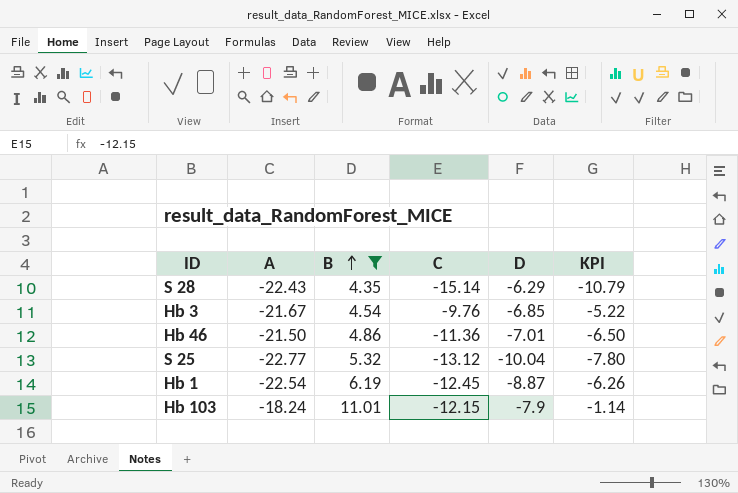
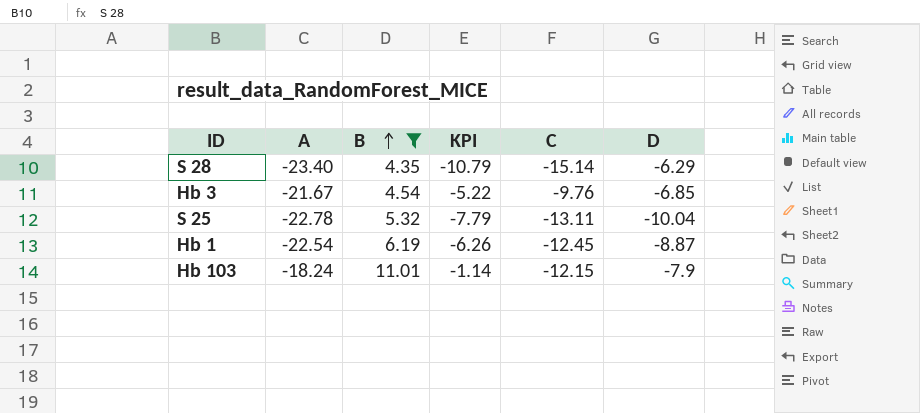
column KPI | position: 6 -> 4
row Hb 46: -21.50 | 4.86 | -11.36 | -7.01 | -6.50 -> none
S 28 | A: -22.43 -> -23.40
S 25 | A: -22.77 -> -22.78
S 25 | KPI: -7.80 -> -7.79
S 25 | C: -13.12 -> -13.11

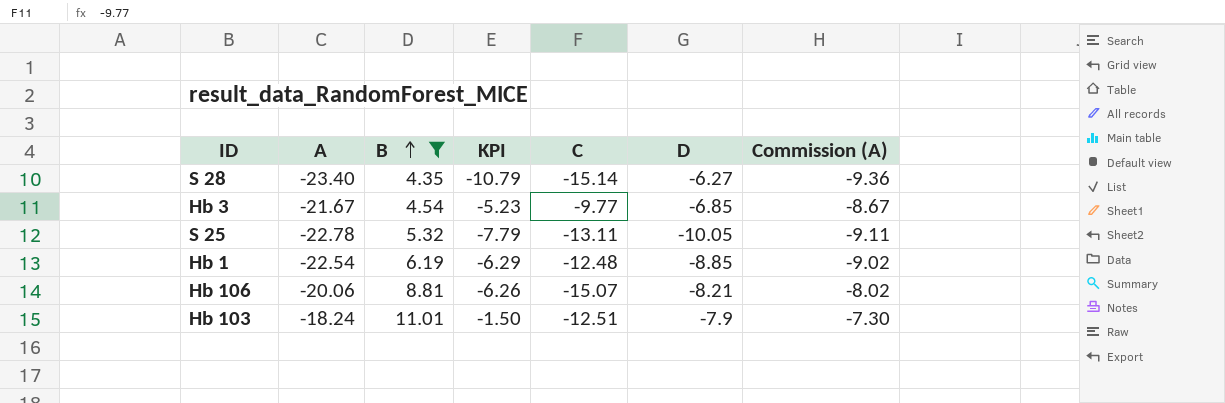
column Commission (A) | formula: none -> [A] * 0.4
S 28 | D: -6.29 -> -6.27
Hb 3 | KPI: -5.22 -> -5.23
Hb 3 | C: -9.76 -> -9.77
S 25 | D: -10.04 -> -10.05
Hb 1 | KPI: -6.26 -> -6.29
Hb 1 | C: -12.45 -> -12.48
Hb 1 | D: -8.87 -> -8.85
row Hb 106: none -> -20.06 | 8.81 | -6.26 | -15.07 | -8.21 | -8.02
Hb 103 | KPI: -1.14 -> -1.50
Hb 103 | C: -12.15 -> -12.51

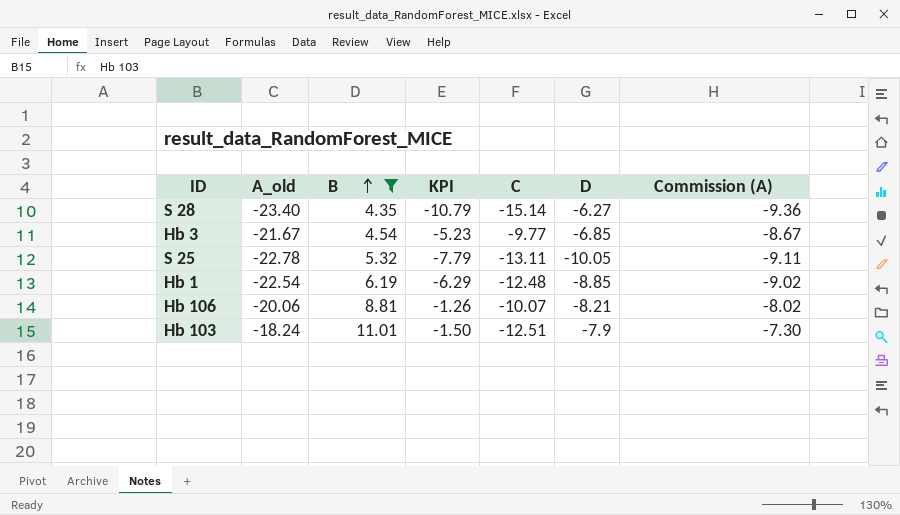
column name: A -> A_old
Hb 106 | KPI: -6.26 -> -1.26
Hb 106 | C: -15.07 -> -10.07

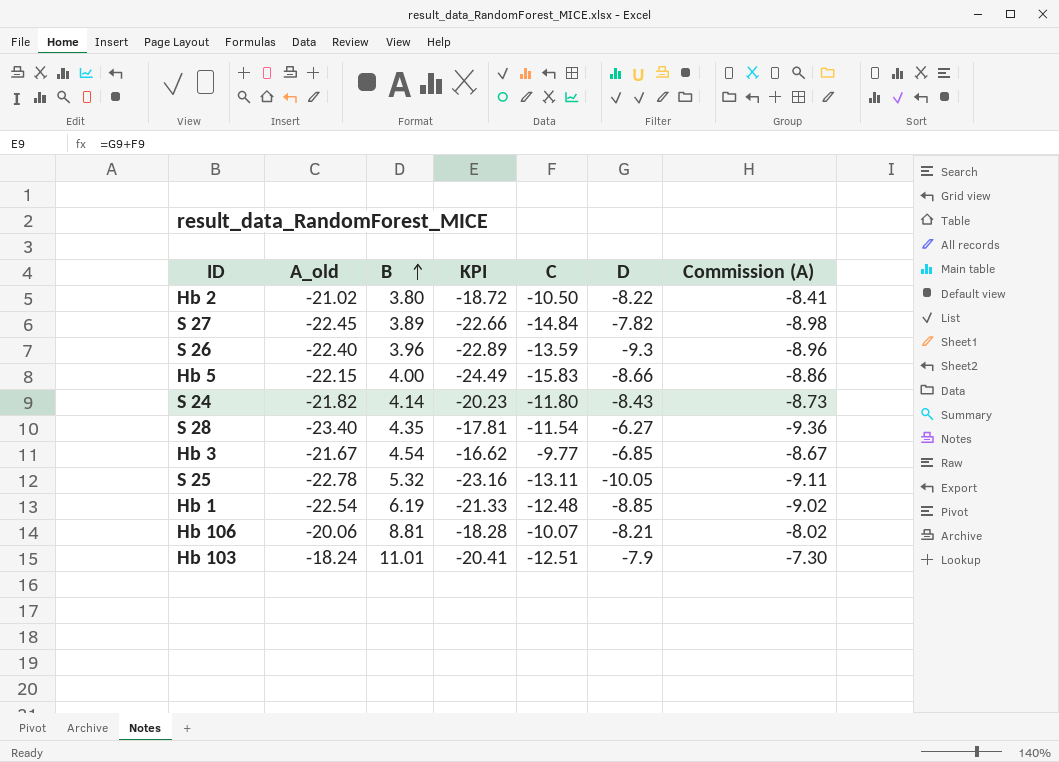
filter: B >= 4.35 -> none
column KPI | formula: [B] + [C] -> [C] + [D]
S 28 | C: -15.14 -> -11.54

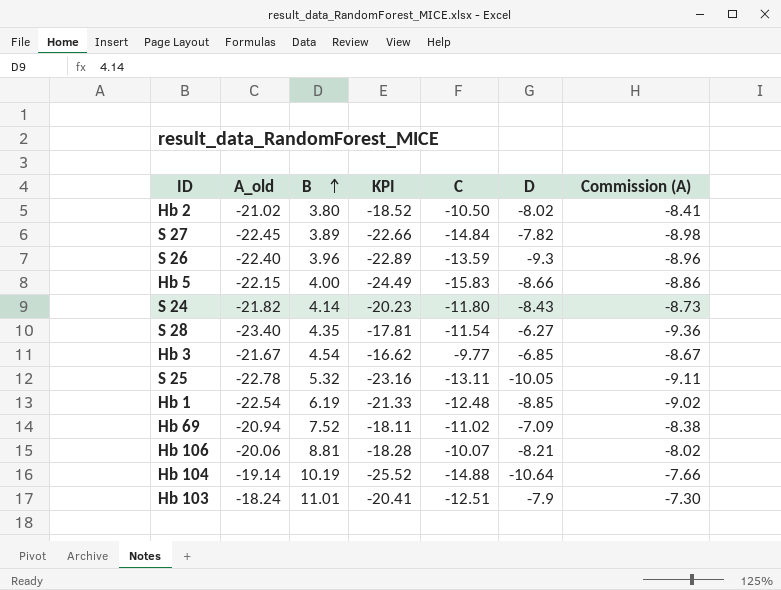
Hb 2 | KPI: -18.72 -> -18.52
Hb 2 | D: -8.22 -> -8.02
row Hb 69: none -> -20.94 | 7.52 | -18.11 | -11.02 | -7.09 | -8.38
row Hb 104: none -> -19.14 | 10.19 | -25.52 | -14.88 | -10.64 | -7.66

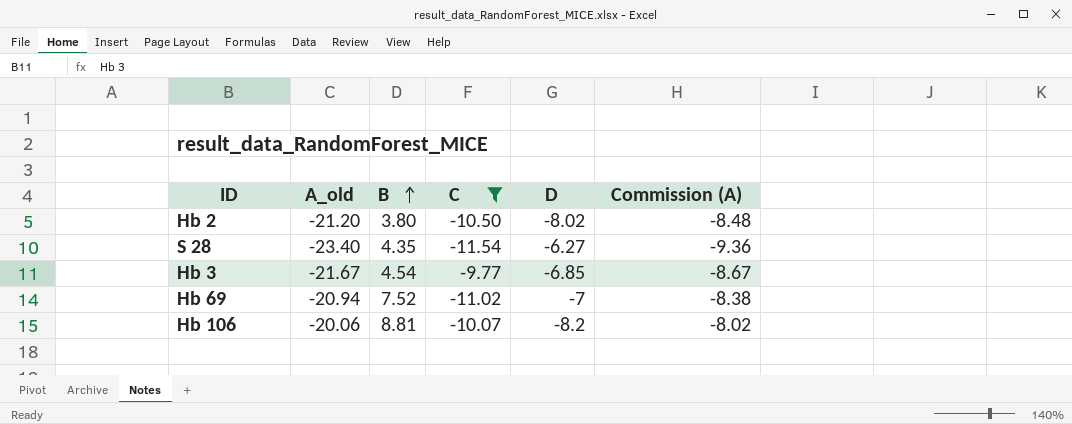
filter: none -> C >= -11.54
column KPI | formula: [C] + [D] -> none
Hb 2 | A_old: -21.02 -> -21.20
Hb 2 | Commission (A): -8.41 -> -8.48
Hb 69 | D: -7.09 -> -7
Hb 106 | D: -8.21 -> -8.2

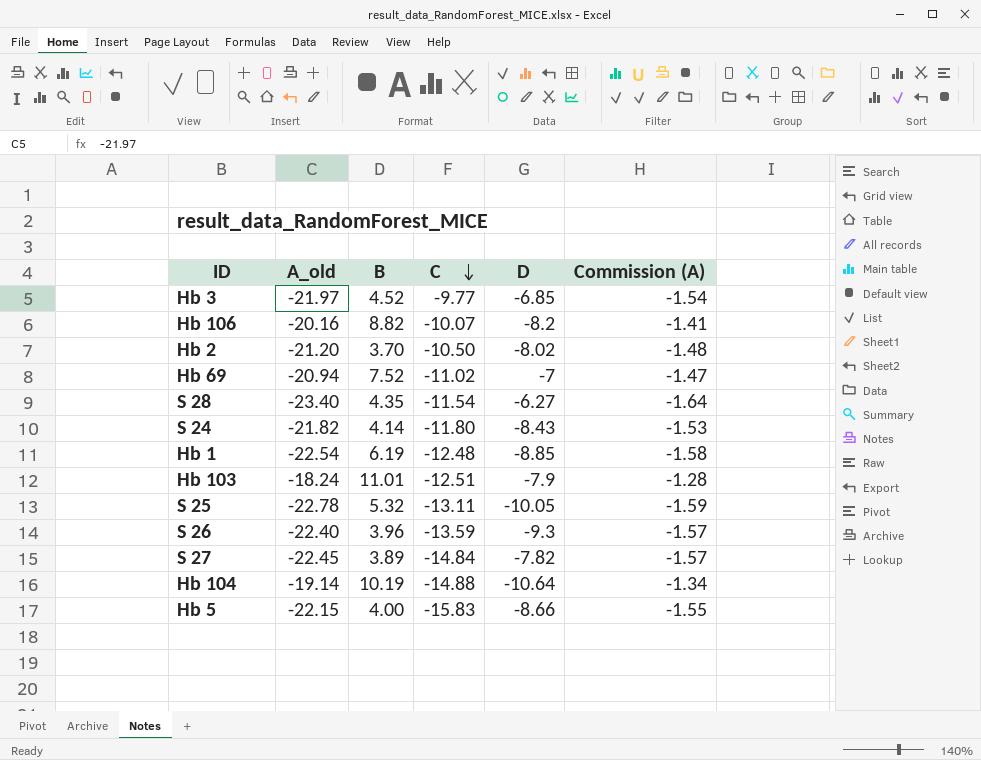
filter: C >= -11.54 -> none
row order: B ascending -> C descending
column Commission (A) | formula: [A_old] * 0.4 -> [A_old] * 0.07
Hb 3 | A_old: -21.67 -> -21.97
Hb 3 | B: 4.54 -> 4.52
Hb 106 | A_old: -20.06 -> -20.16
Hb 106 | B: 8.81 -> 8.82
Hb 2 | B: 3.80 -> 3.70

